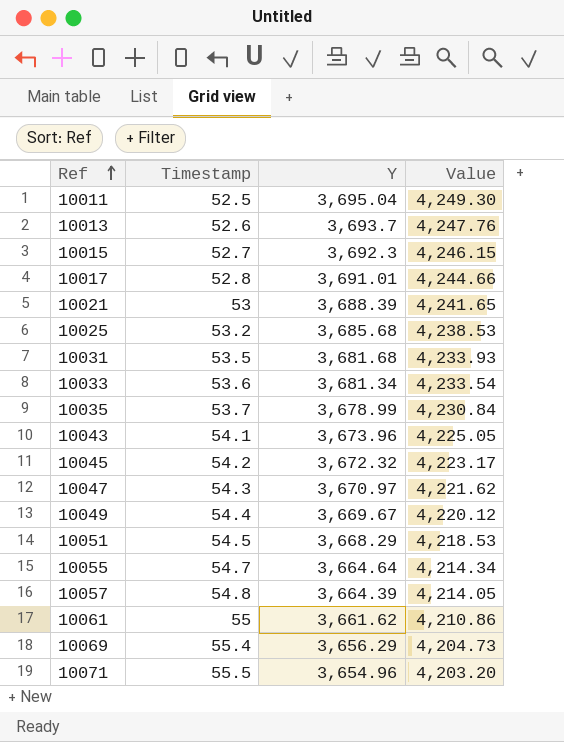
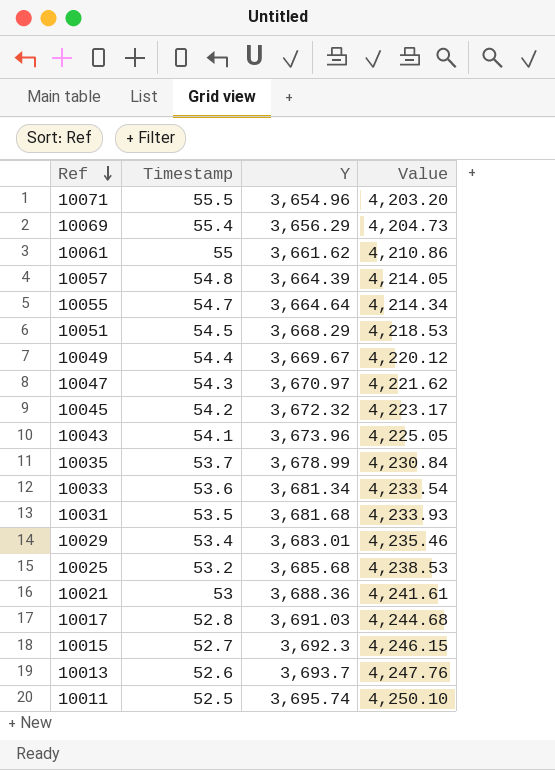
row order: Ref ascending -> Ref descending
row 10029: none -> 53.4 | 3,683.01 | 4,235.46
10021 | Y: 3,688.39 -> 3,688.36
10021 | Value: 4,241.65 -> 4,241.61
10017 | Y: 3,691.01 -> 3,691.03
10017 | Value: 4,244.66 -> 4,244.68
10011 | Y: 3,695.04 -> 3,695.74
10011 | Value: 4,249.30 -> 4,250.10

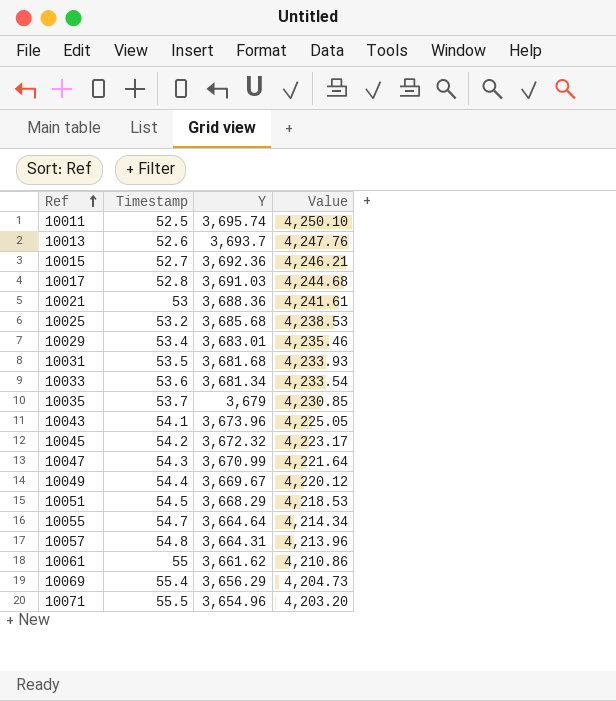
row order: Ref descending -> Ref ascending
10015 | Y: 3,692.3 -> 3,692.36
10015 | Value: 4,246.15 -> 4,246.21
10035 | Y: 3,678.99 -> 3,679
10035 | Value: 4,230.84 -> 4,230.85
10047 | Y: 3,670.97 -> 3,670.99
10047 | Value: 4,221.62 -> 4,221.64
10057 | Y: 3,664.39 -> 3,664.31
10057 | Value: 4,214.05 -> 4,213.96

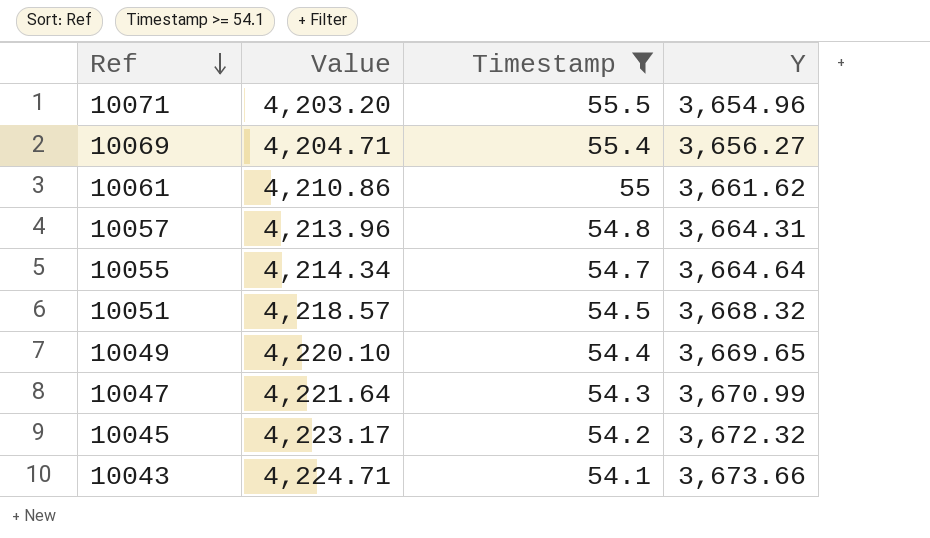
filter: none -> Timestamp >= 54.1
row order: Ref ascending -> Ref descending
column Value | position: 4 -> 2
10069 | Value: 4,204.73 -> 4,204.71
10069 | Y: 3,656.29 -> 3,656.27
10051 | Value: 4,218.53 -> 4,218.57
10051 | Y: 3,668.29 -> 3,668.32
10049 | Value: 4,220.12 -> 4,220.10
10049 | Y: 3,669.67 -> 3,669.65
10043 | Value: 4,225.05 -> 4,224.71
10043 | Y: 3,673.96 -> 3,673.66

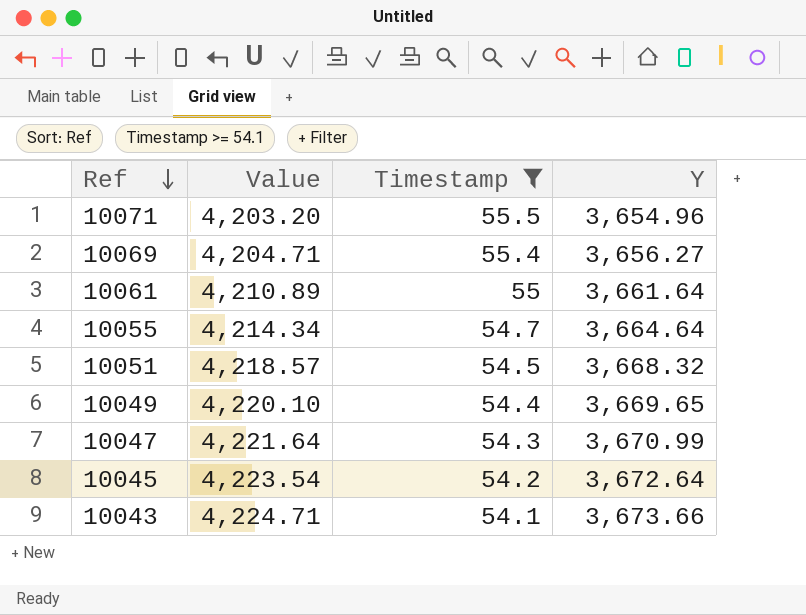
row 10057: 4,213.96 | 54.8 | 3,664.31 -> none
10061 | Value: 4,210.86 -> 4,210.89
10061 | Y: 3,661.62 -> 3,661.64
10045 | Value: 4,223.17 -> 4,223.54
10045 | Y: 3,672.32 -> 3,672.64

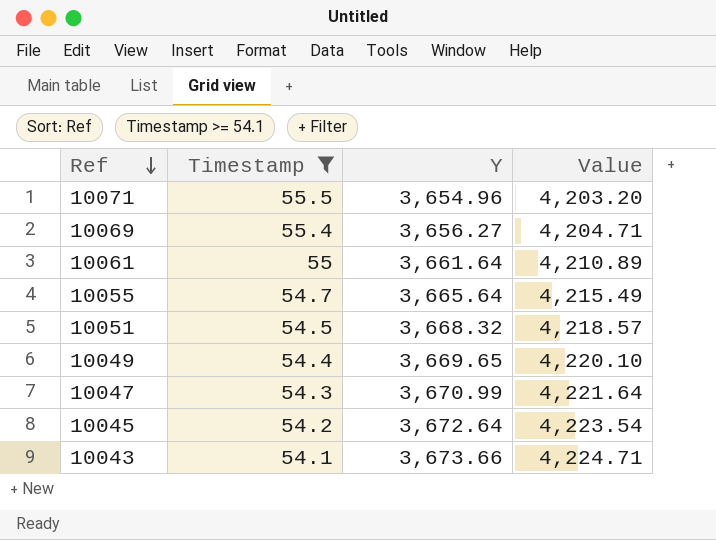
column Value | position: 2 -> 4
10055 | Y: 3,664.64 -> 3,665.64
10055 | Value: 4,214.34 -> 4,215.49

